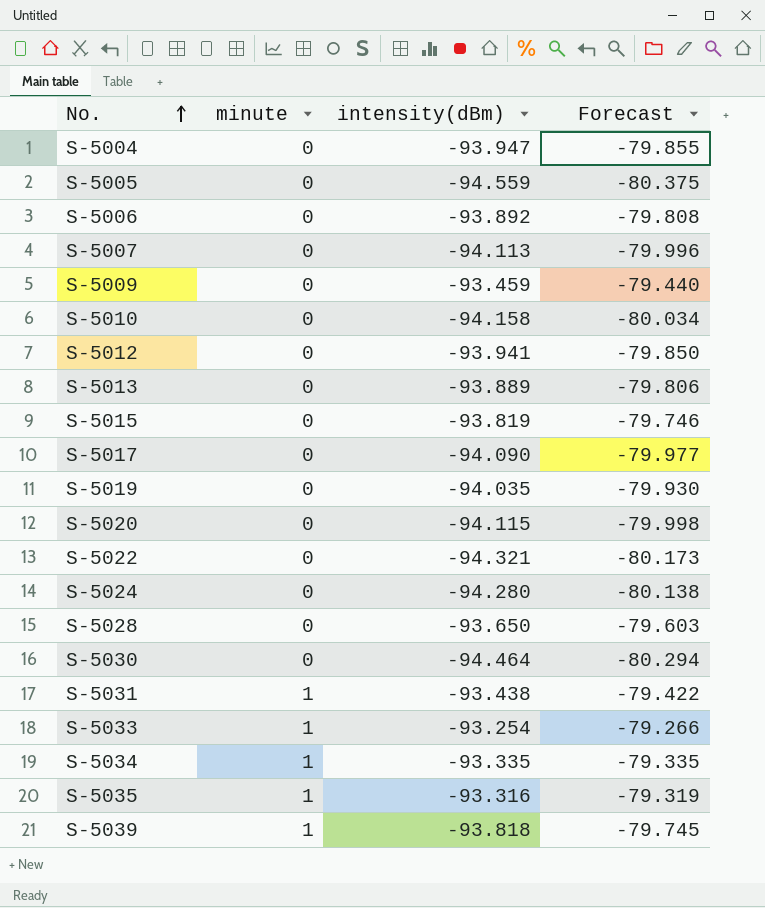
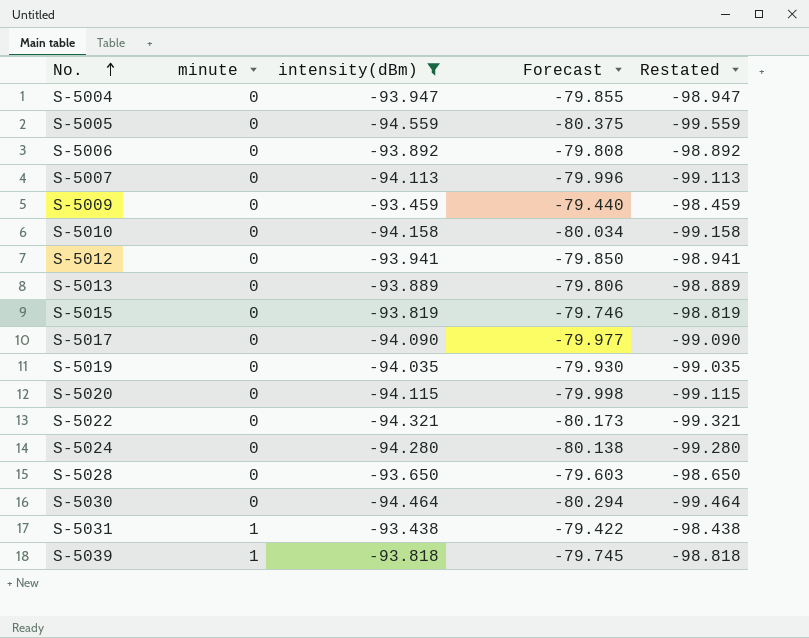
filter: none -> intensity(dBm) <= -93.438
column Restated | formula: none -> [intensity(dBm)] - 5

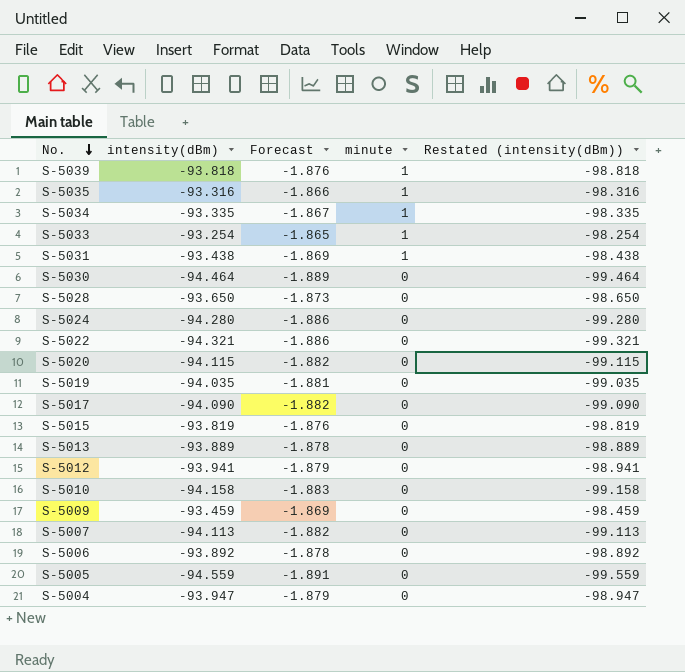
filter: intensity(dBm) <= -93.438 -> none
row order: No. ascending -> No. descending
column Forecast | formula: [intensity(dBm)] * 0.85 -> [intensity(dBm)] * 0.02
column minute | position: 2 -> 4
column name: Restated -> Restated (intensity(dBm))

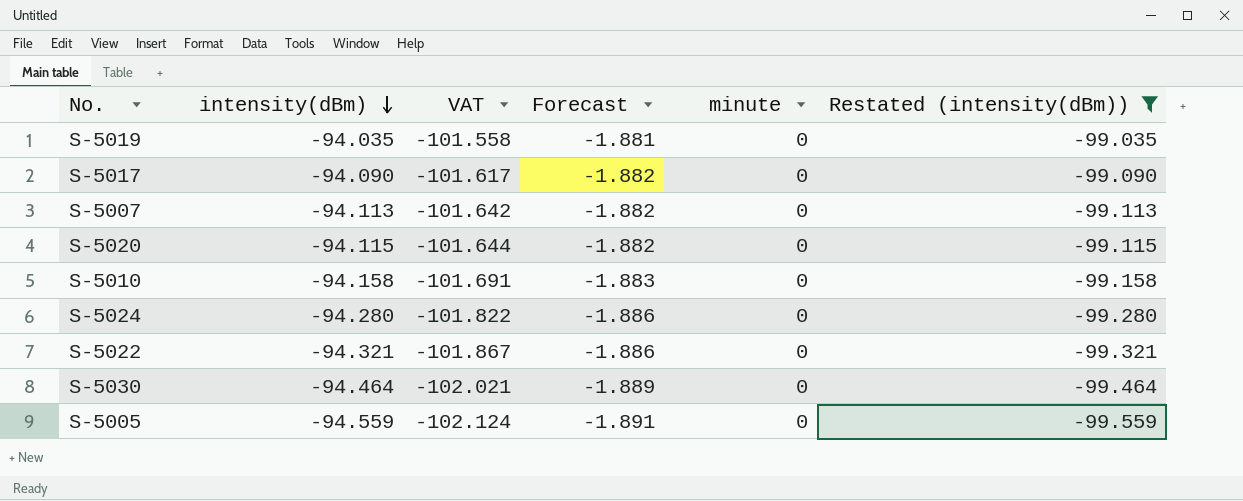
filter: none -> Restated (intensity(dBm)) <= -99.035
row order: No. descending -> intensity(dBm) descending
column VAT | formula: none -> [intensity(dBm)] * 1.08

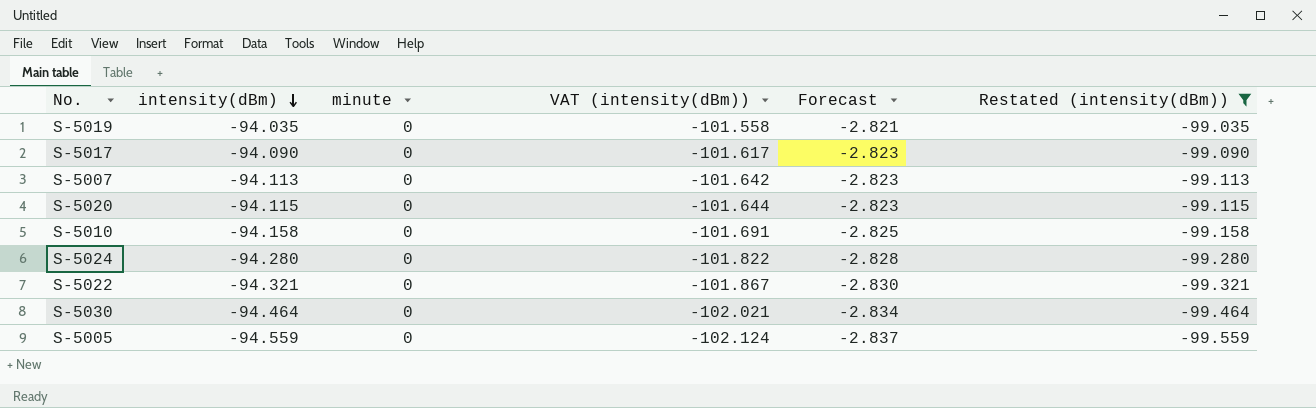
column minute | position: 5 -> 3
column name: VAT -> VAT (intensity(dBm))
column Forecast | formula: [intensity(dBm)] * 0.02 -> [intensity(dBm)] * 0.03

